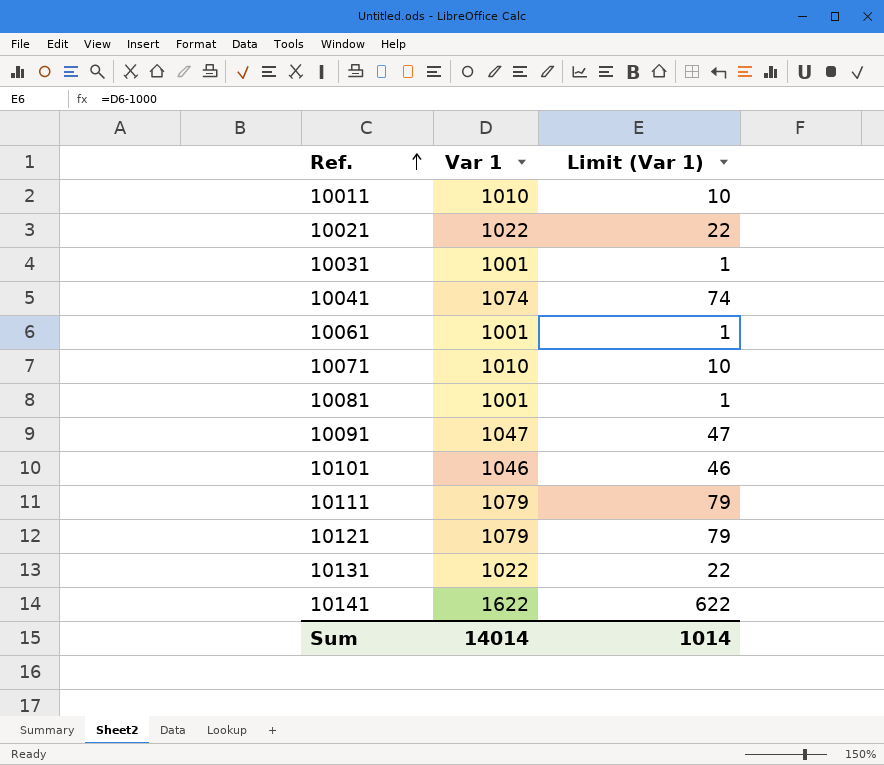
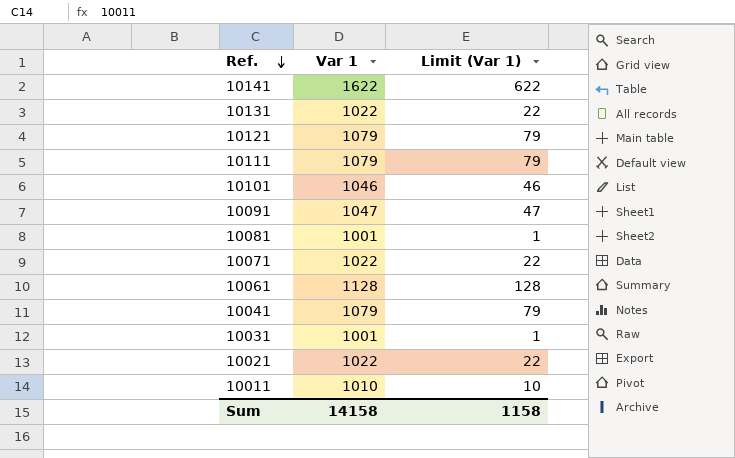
row order: Ref. ascending -> Ref. descending
10071 | Var 1: 1010 -> 1022
10071 | Limit (Var 1): 10 -> 22
10061 | Var 1: 1001 -> 1128
10061 | Limit (Var 1): 1 -> 128
10041 | Var 1: 1074 -> 1079
10041 | Limit (Var 1): 74 -> 79
Sum | Var 1: 14014 -> 14158
Sum | Limit (Var 1): 1014 -> 1158

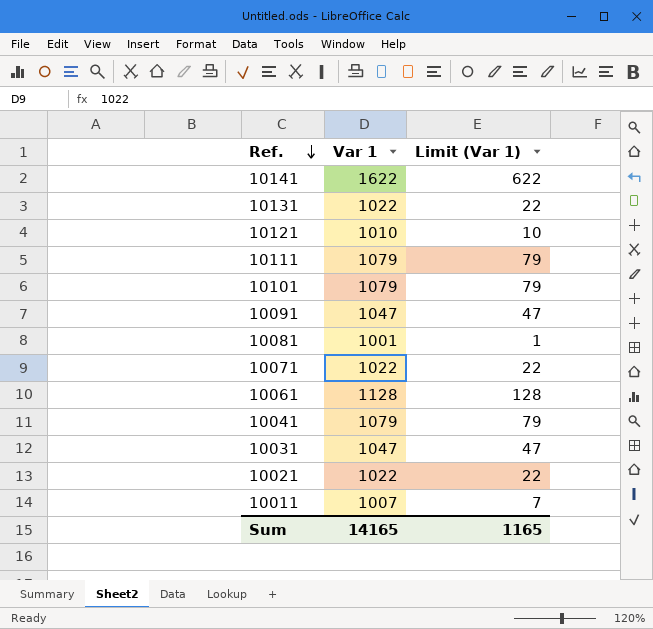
10121 | Var 1: 1079 -> 1010
10121 | Limit (Var 1): 79 -> 10
10101 | Var 1: 1046 -> 1079
10101 | Limit (Var 1): 46 -> 79
10031 | Var 1: 1001 -> 1047
10031 | Limit (Var 1): 1 -> 47
10011 | Var 1: 1010 -> 1007
10011 | Limit (Var 1): 10 -> 7
Sum | Var 1: 14158 -> 14165
Sum | Limit (Var 1): 1158 -> 1165

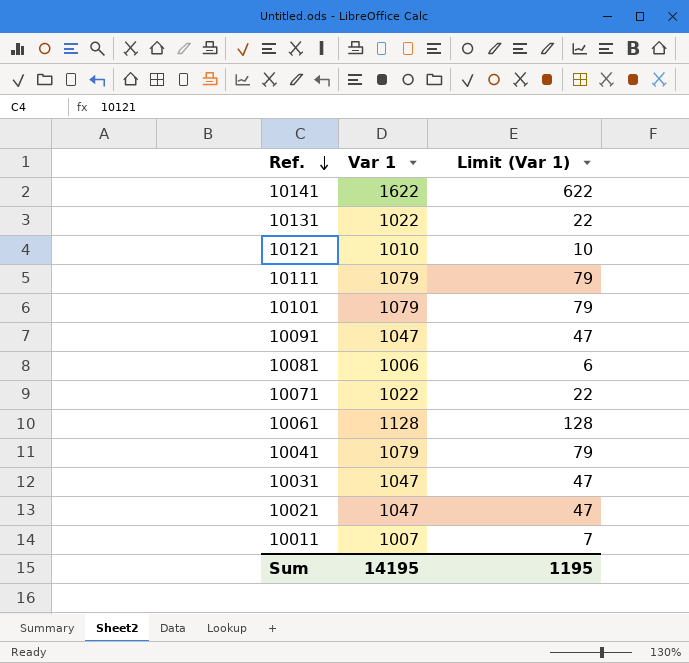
10081 | Var 1: 1001 -> 1006
10081 | Limit (Var 1): 1 -> 6
10021 | Var 1: 1022 -> 1047
10021 | Limit (Var 1): 22 -> 47
Sum | Var 1: 14165 -> 14195
Sum | Limit (Var 1): 1165 -> 1195

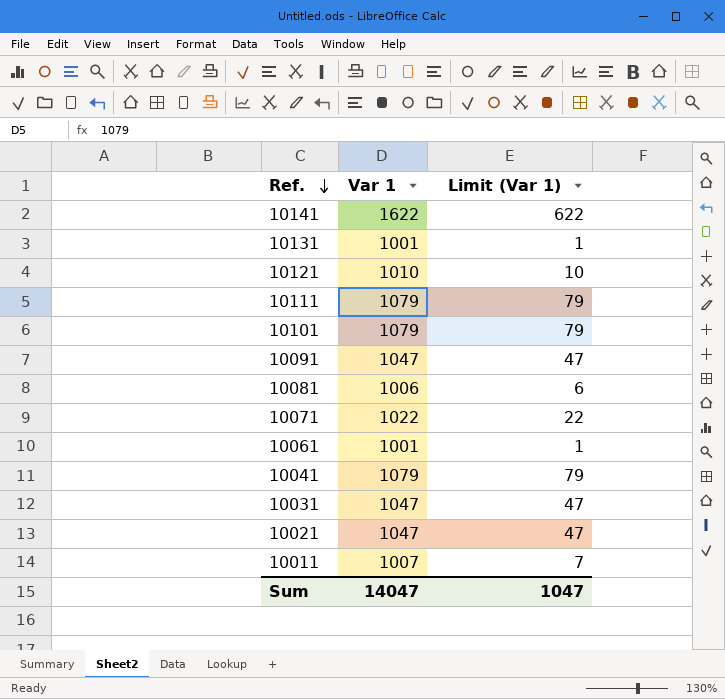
10131 | Var 1: 1022 -> 1001
10131 | Limit (Var 1): 22 -> 1
10061 | Var 1: 1128 -> 1001
10061 | Limit (Var 1): 128 -> 1
Sum | Var 1: 14195 -> 14047
Sum | Limit (Var 1): 1195 -> 1047

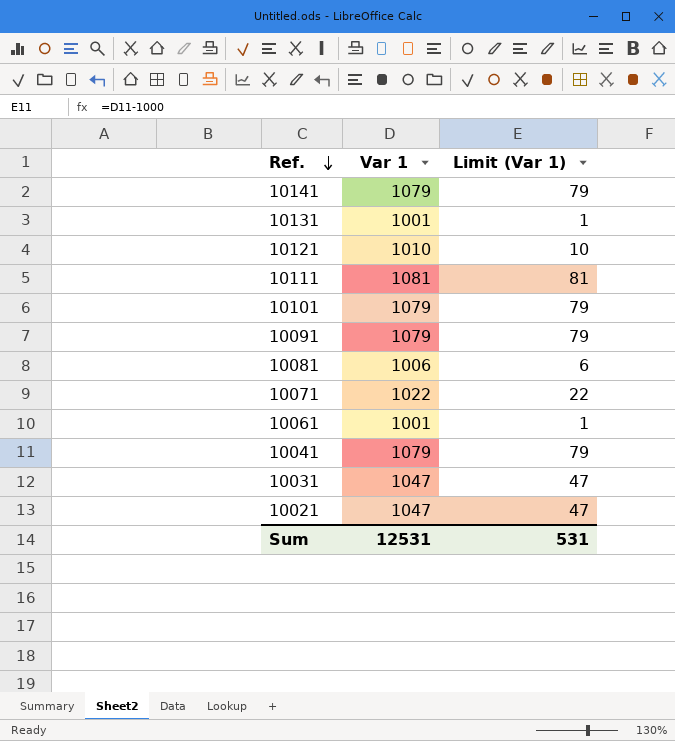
row 10011: 1007 | 7 -> none
10141 | Var 1: 1622 -> 1079
10141 | Limit (Var 1): 622 -> 79
10111 | Var 1: 1079 -> 1081
10111 | Limit (Var 1): 79 -> 81
10091 | Var 1: 1047 -> 1079
10091 | Limit (Var 1): 47 -> 79
Sum | Var 1: 14047 -> 12531
Sum | Limit (Var 1): 1047 -> 531

